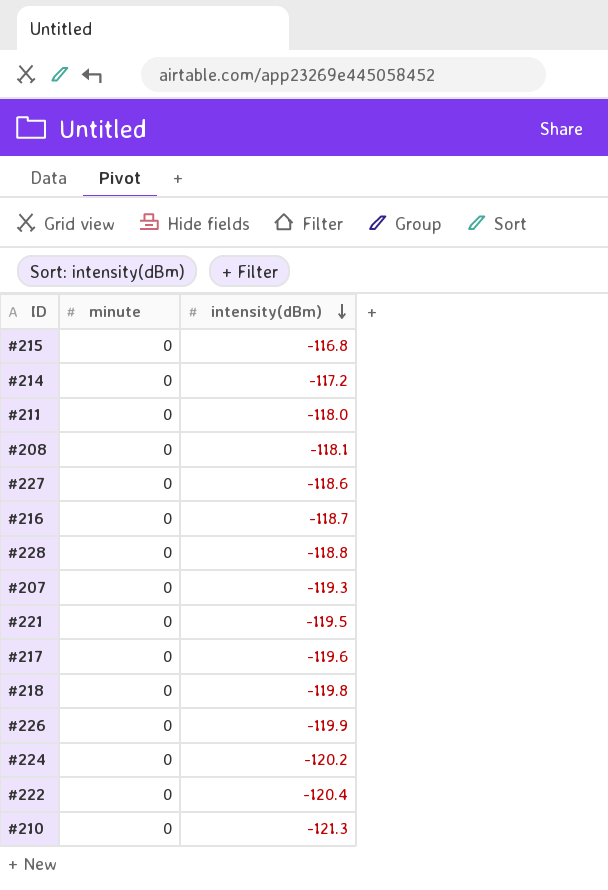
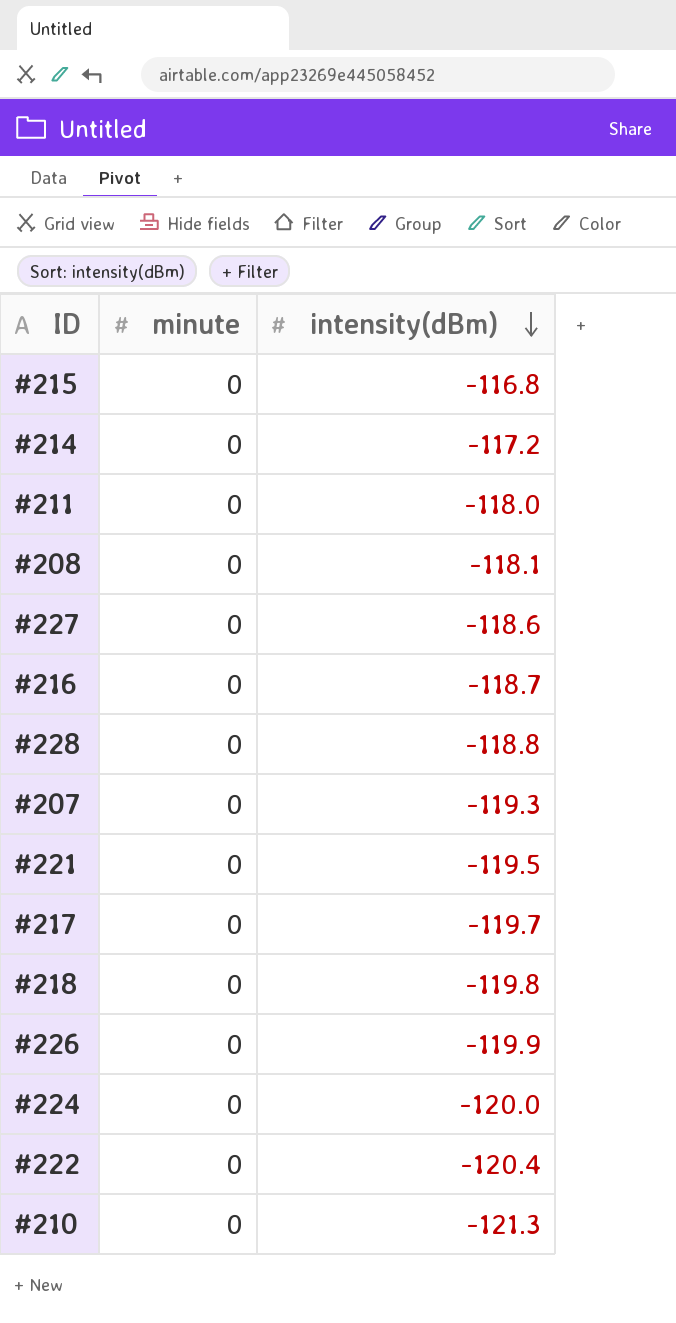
#217 | intensity(dBm): -119.6 -> -119.7
#224 | intensity(dBm): -120.2 -> -120.0

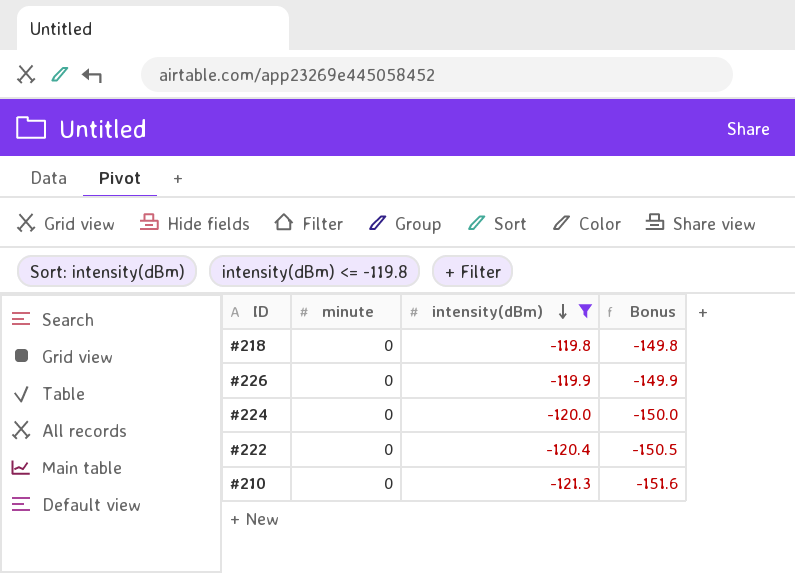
filter: none -> intensity(dBm) <= -119.8
column Bonus | formula: none -> [intensity(dBm)] * 1.25

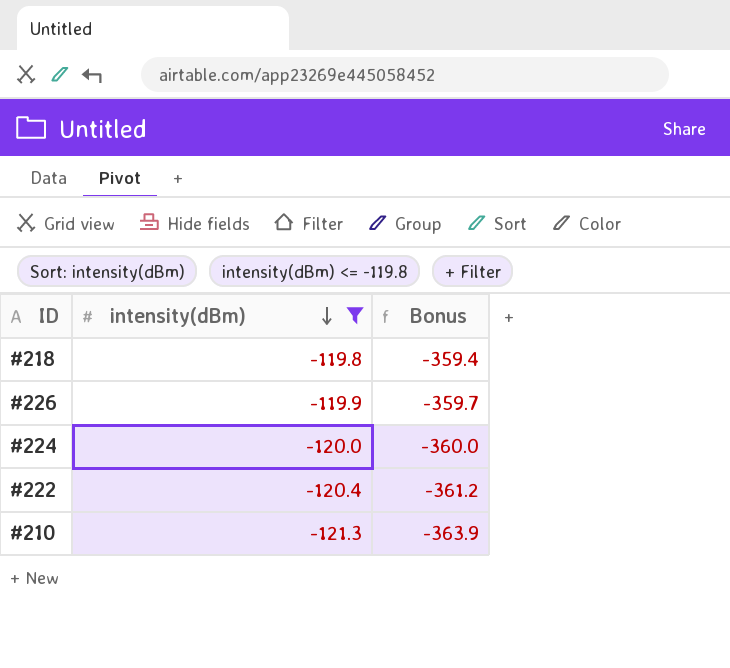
column minute | position: 2 -> none
column Bonus | formula: [intensity(dBm)] * 1.25 -> [intensity(dBm)] * 3

